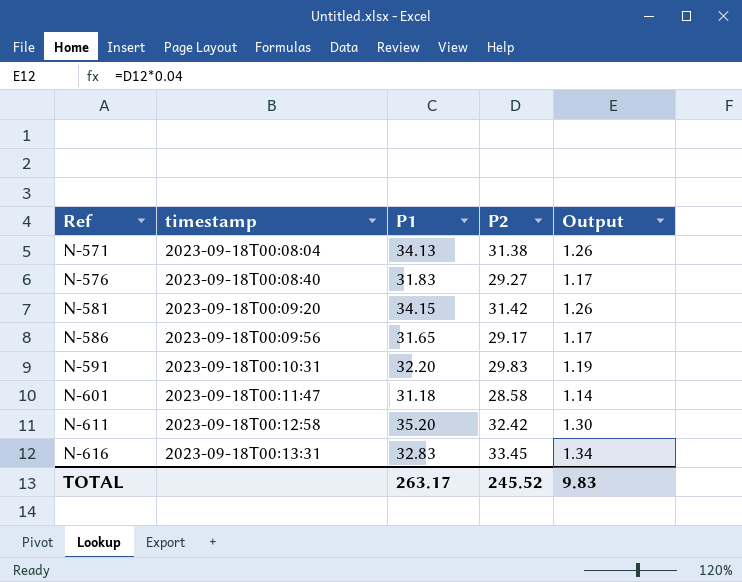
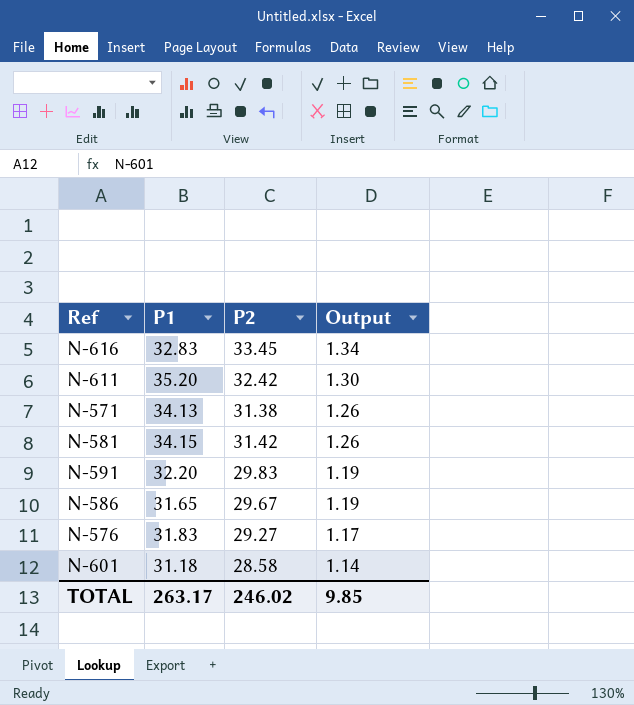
row order: Ref ascending -> Output descending
column timestamp | position: 2 -> none
N-586 | P2: 29.17 -> 29.67
N-586 | Output: 1.17 -> 1.19
TOTAL | P2: 245.52 -> 246.02
TOTAL | Output: 9.83 -> 9.85

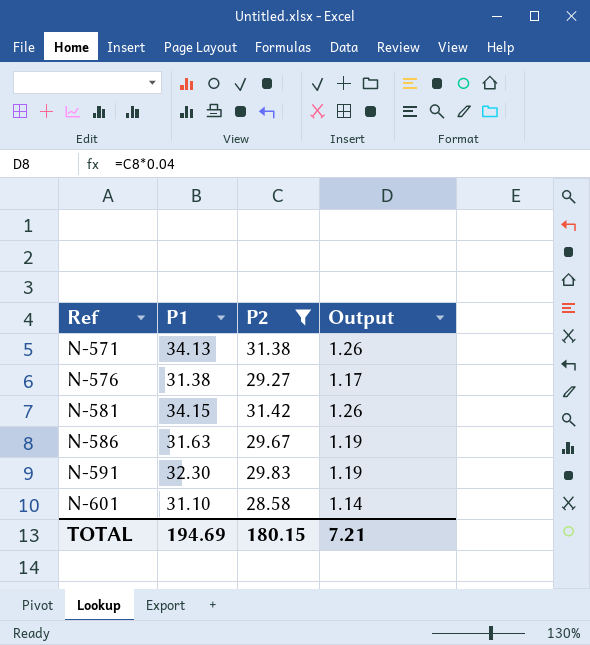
filter: none -> P2 <= 31.42
row order: Output descending -> Ref ascending
N-576 | P1: 31.83 -> 31.38
N-586 | P1: 31.65 -> 31.63
N-591 | P1: 32.20 -> 32.30
N-601 | P1: 31.18 -> 31.10
TOTAL | P1: 263.17 -> 194.69
TOTAL | P2: 246.02 -> 180.15
TOTAL | Output: 9.85 -> 7.21

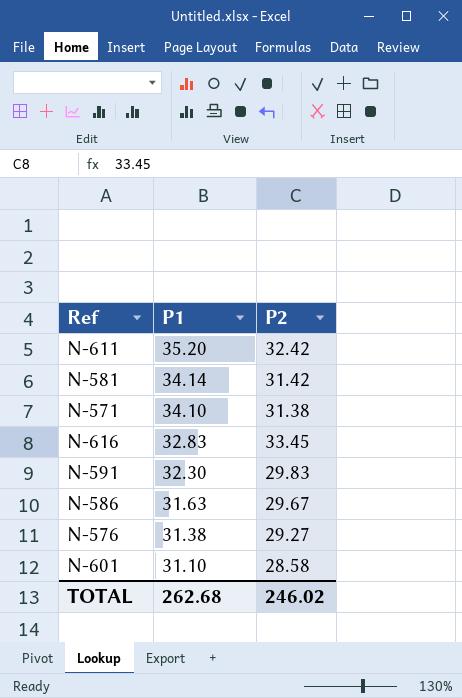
filter: P2 <= 31.42 -> none
row order: Ref ascending -> P1 descending
column Output | formula: [P2] * 0.04 -> none
N-581 | P1: 34.15 -> 34.14
N-571 | P1: 34.13 -> 34.10
TOTAL | P1: 194.69 -> 262.68
TOTAL | P2: 180.15 -> 246.02

